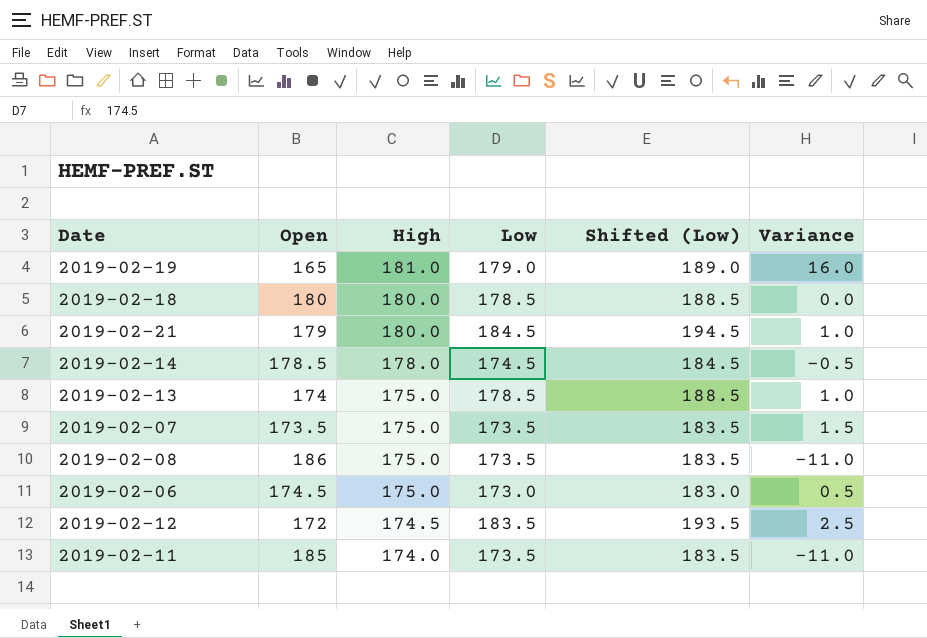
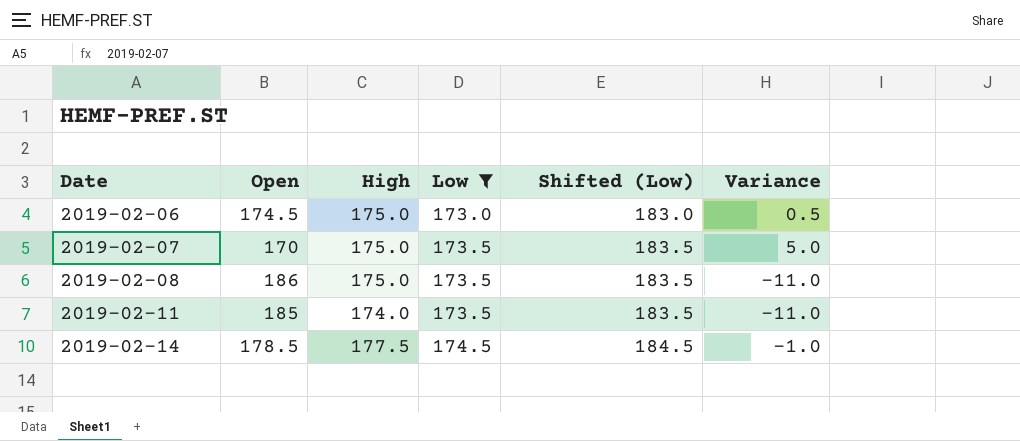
filter: none -> Low <= 174.5
row order: High descending -> Date ascending
2019-02-07 | Open: 173.5 -> 170
2019-02-07 | Variance: 1.5 -> 5.0
2019-02-14 | High: 178.0 -> 177.5
2019-02-14 | Variance: -0.5 -> -1.0

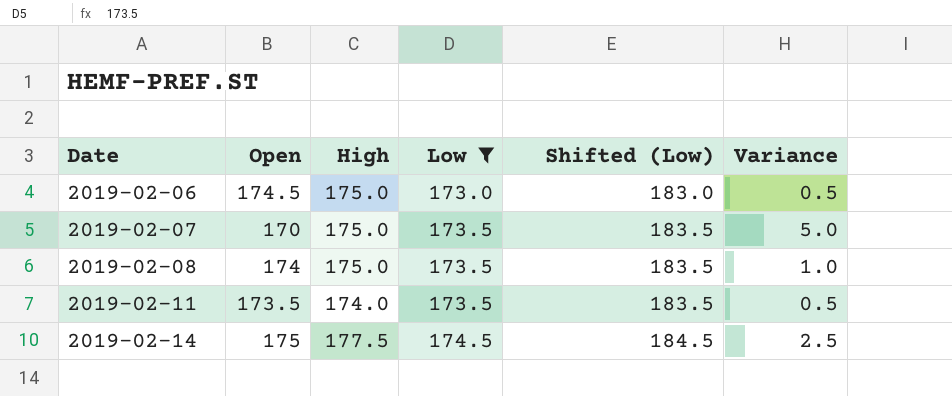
2019-02-08 | Open: 186 -> 174
2019-02-08 | Variance: -11.0 -> 1.0
2019-02-11 | Open: 185 -> 173.5
2019-02-11 | Variance: -11.0 -> 0.5
2019-02-14 | Open: 178.5 -> 175
2019-02-14 | Variance: -1.0 -> 2.5

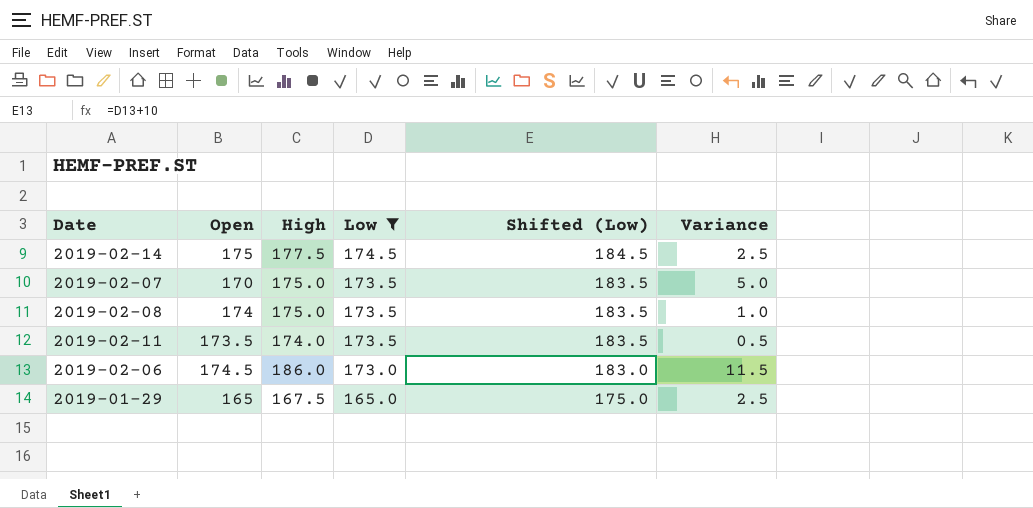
row order: Date ascending -> Low descending
2019-02-06 | High: 175.0 -> 186.0
2019-02-06 | Variance: 0.5 -> 11.5
row 2019-01-29: none -> 165 | 167.5 | 165.0 | 175.0 | 2.5

